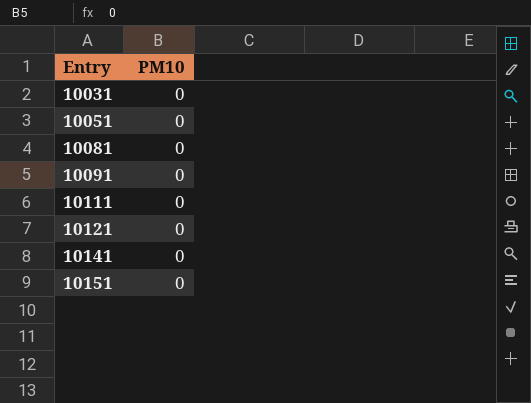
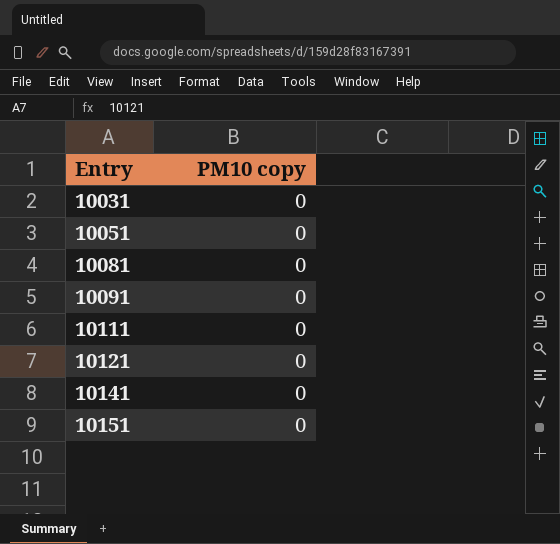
column name: PM10 -> PM10 copy

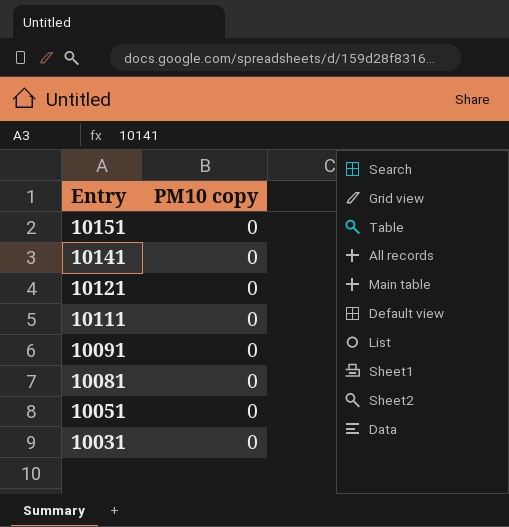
row order: Entry ascending -> Entry descending

